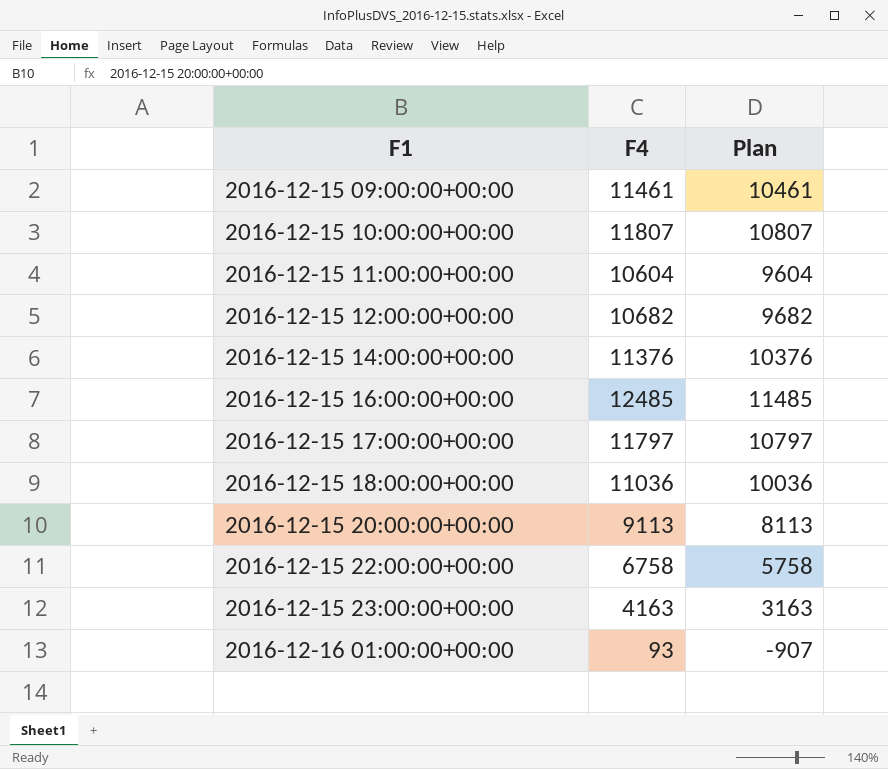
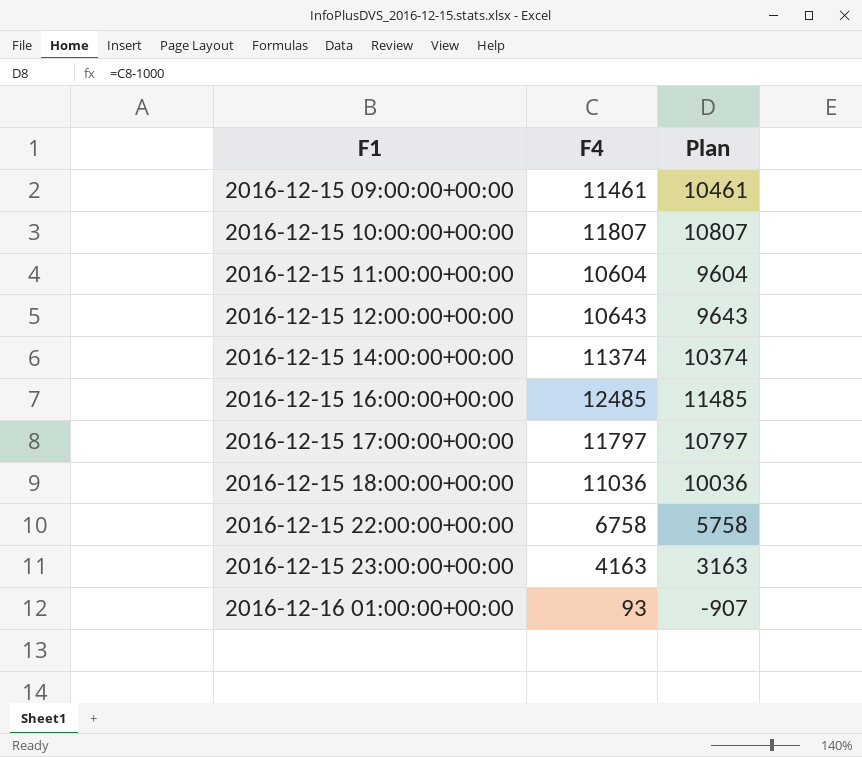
row 2016-12-15 20:00:00+00:00: 9113 | 8113 -> none
2016-12-15 12:00:00+00:00 | F4: 10682 -> 10643
2016-12-15 12:00:00+00:00 | Plan: 9682 -> 9643
2016-12-15 14:00:00+00:00 | F4: 11376 -> 11374
2016-12-15 14:00:00+00:00 | Plan: 10376 -> 10374

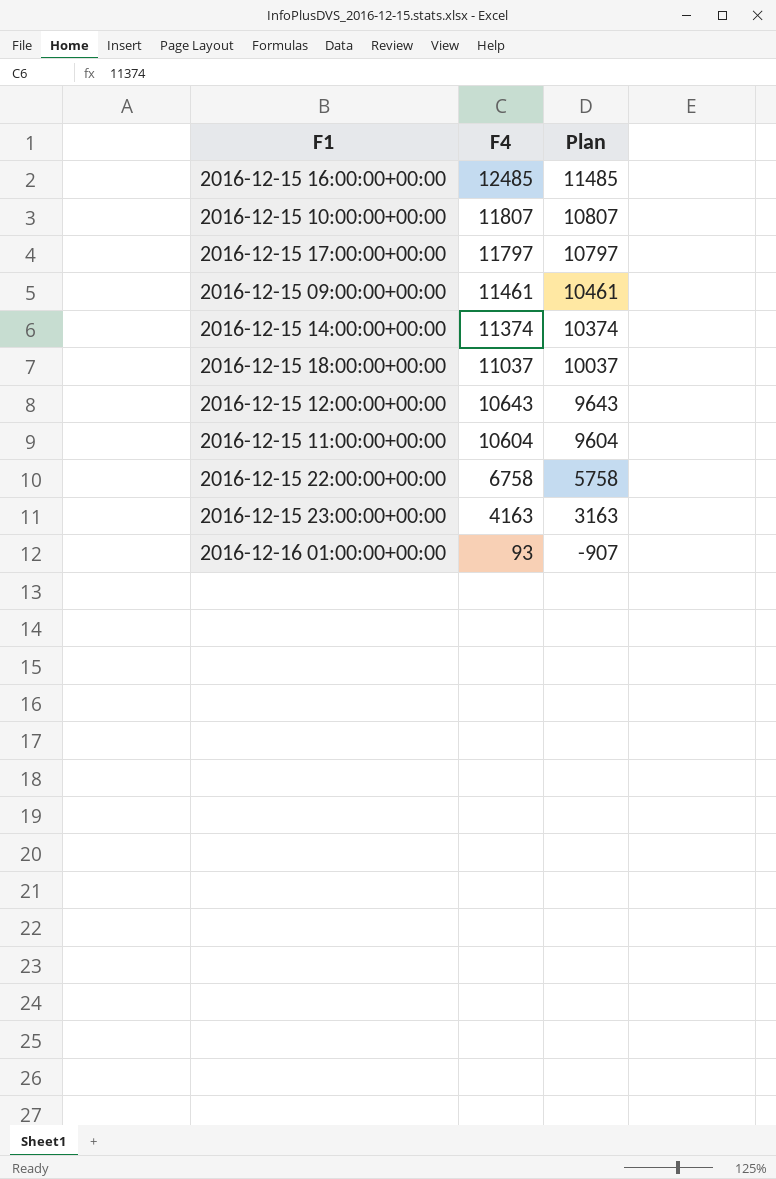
row order: F1 ascending -> F4 descending
2016-12-15 18:00:00+00:00 | F4: 11036 -> 11037
2016-12-15 18:00:00+00:00 | Plan: 10036 -> 10037

